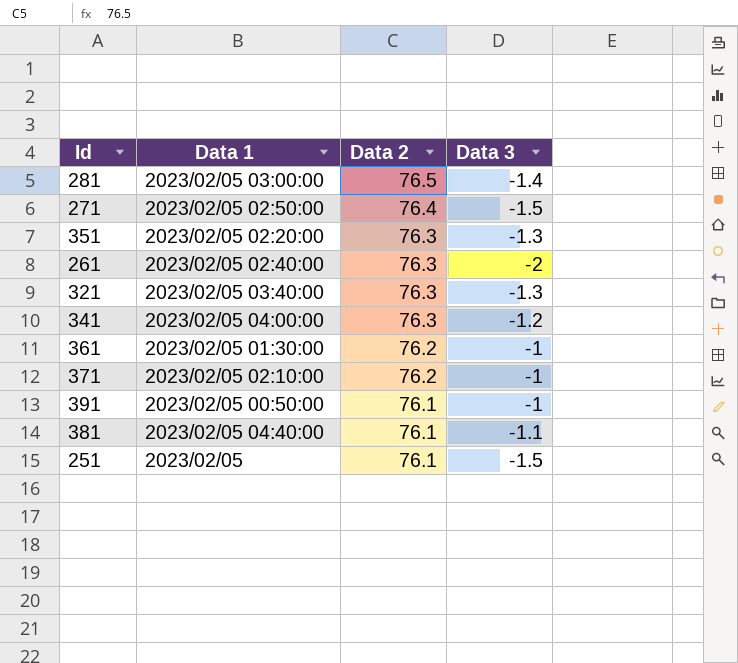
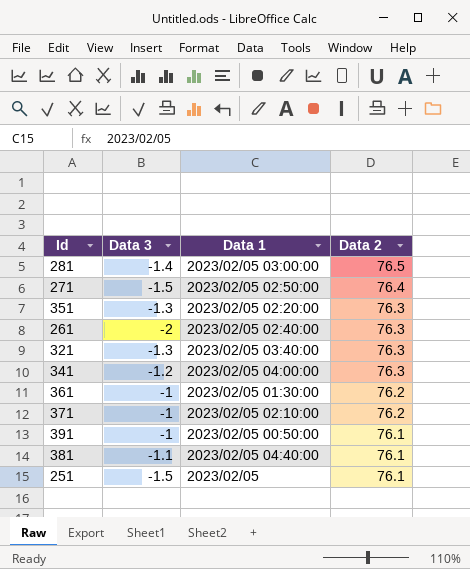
column Data 3 | position: 4 -> 2

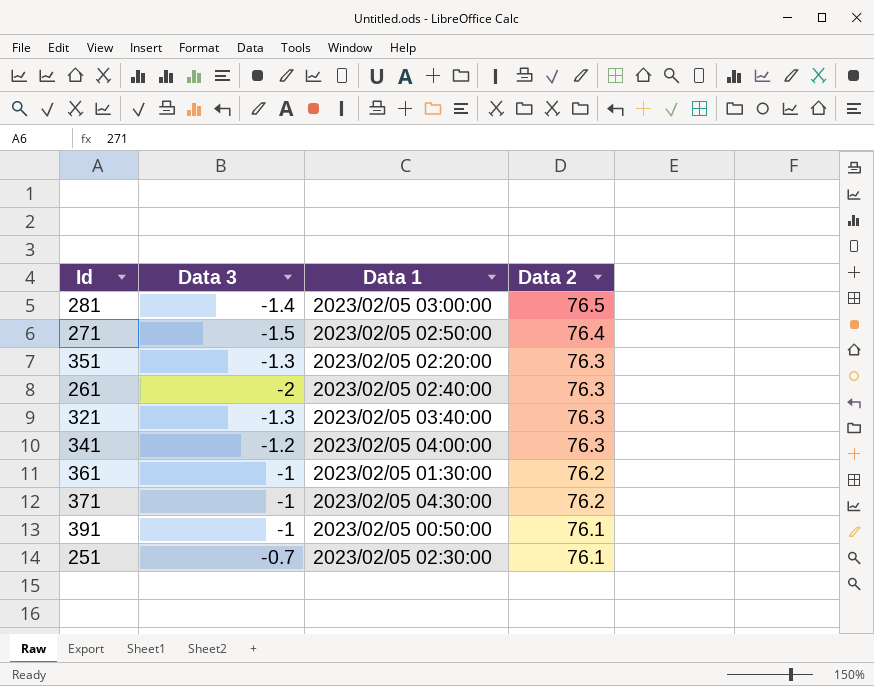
row 381: -1.1 | 2023/02/05 04:40:00 | 76.1 -> none
371 | Data 1: 2023/02/05 02:10:00 -> 2023/02/05 04:30:00
251 | Data 3: -1.5 -> -0.7
251 | Data 1: 2023/02/05 -> 2023/02/05 02:30:00

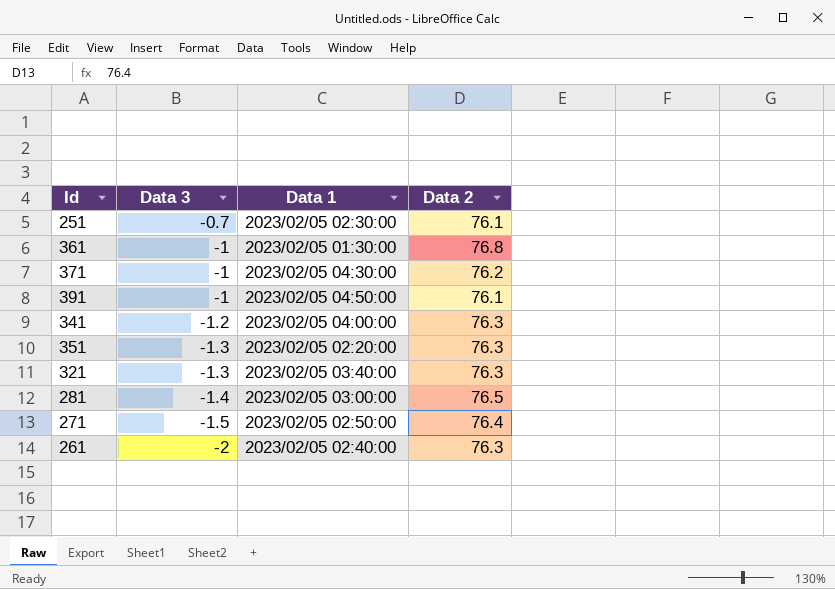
row order: Data 2 descending -> Data 3 descending
361 | Data 2: 76.2 -> 76.8
391 | Data 1: 2023/02/05 00:50:00 -> 2023/02/05 04:50:00

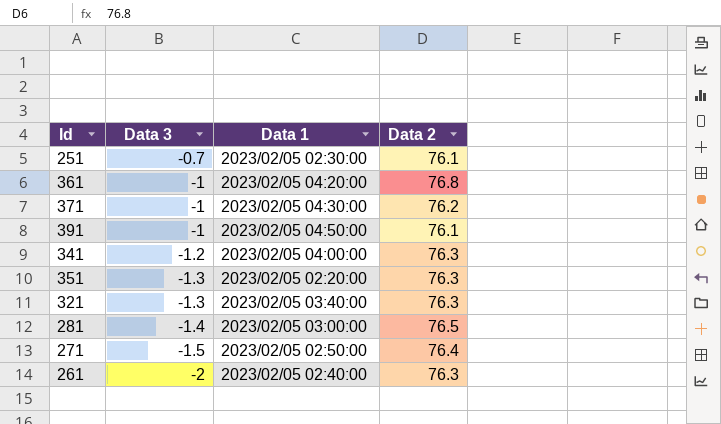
361 | Data 1: 2023/02/05 01:30:00 -> 2023/02/05 04:20:00

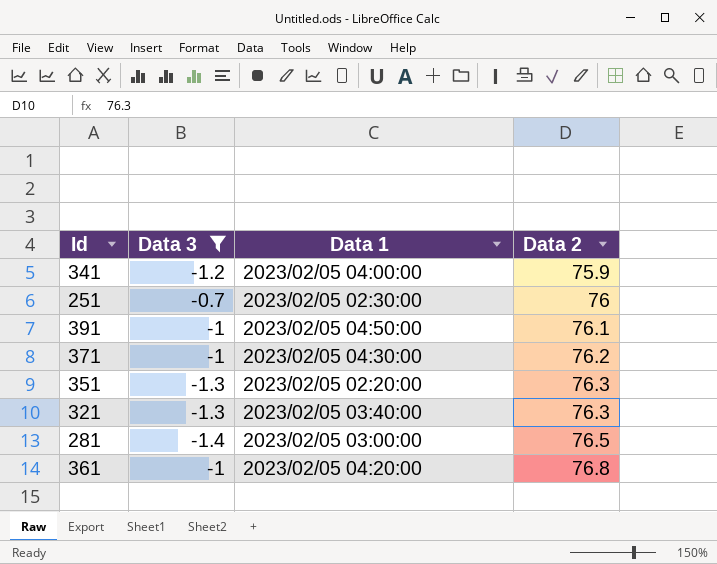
filter: none -> Data 3 >= -1.4
row order: Data 3 descending -> Data 2 ascending
341 | Data 2: 76.3 -> 75.9
251 | Data 2: 76.1 -> 76

